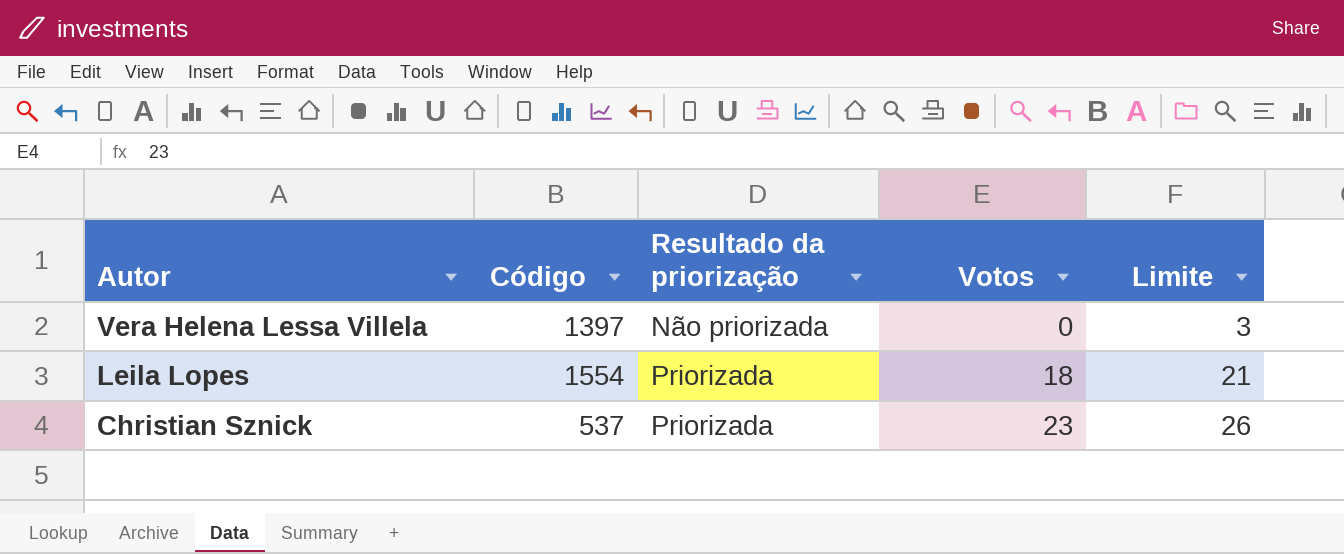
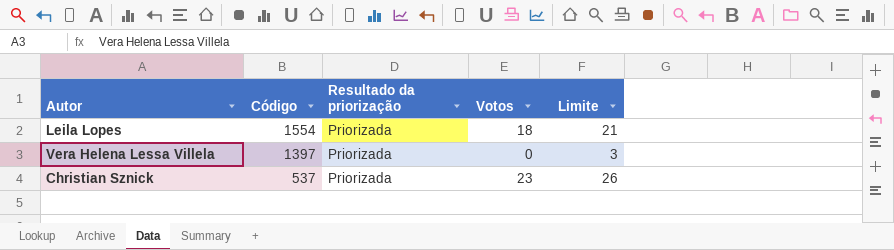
row order: Autor descending -> Código descending
Vera Helena Lessa Villela | Resultado da priorização: Não priorizada -> Priorizada

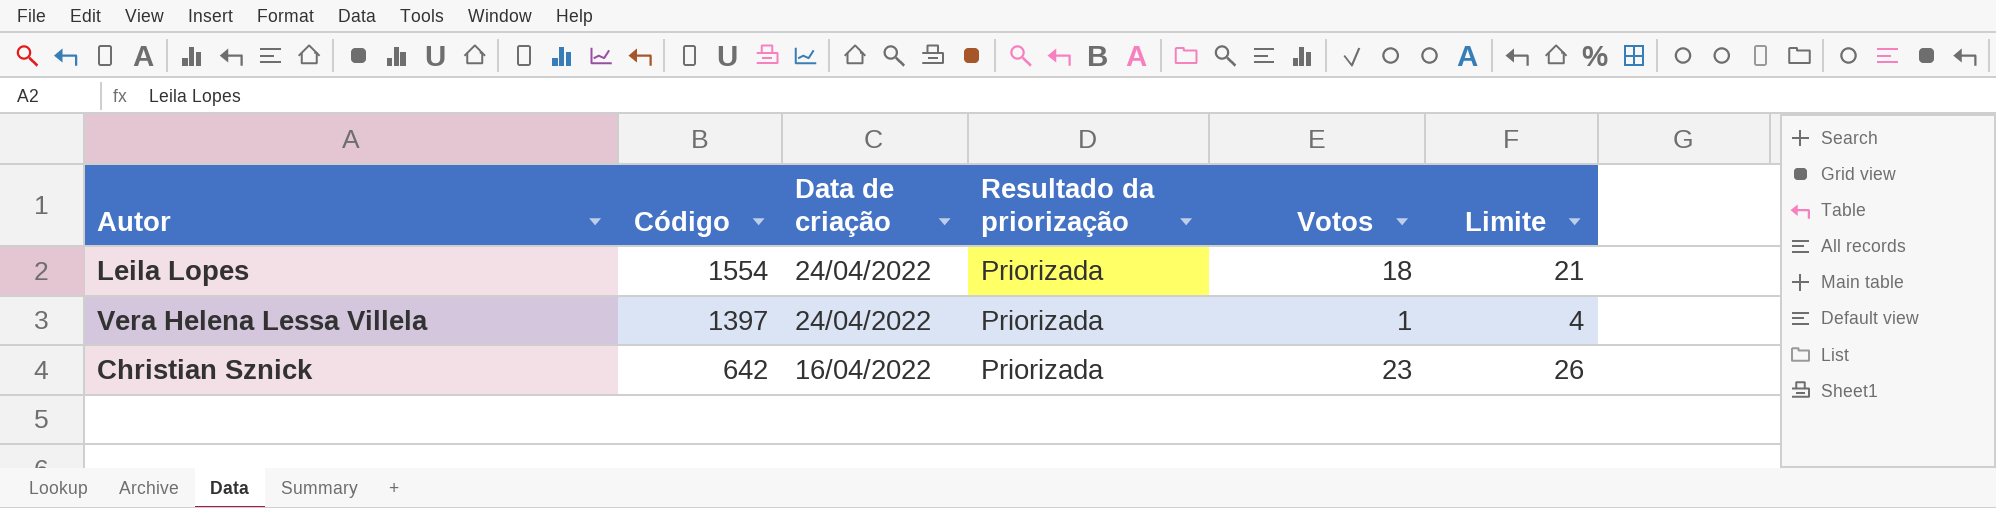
column Data de criação | position: none -> 3
Vera Helena Lessa Villela | Votos: 0 -> 1
Vera Helena Lessa Villela | Limite: 3 -> 4
Christian Sznick | Código: 537 -> 642

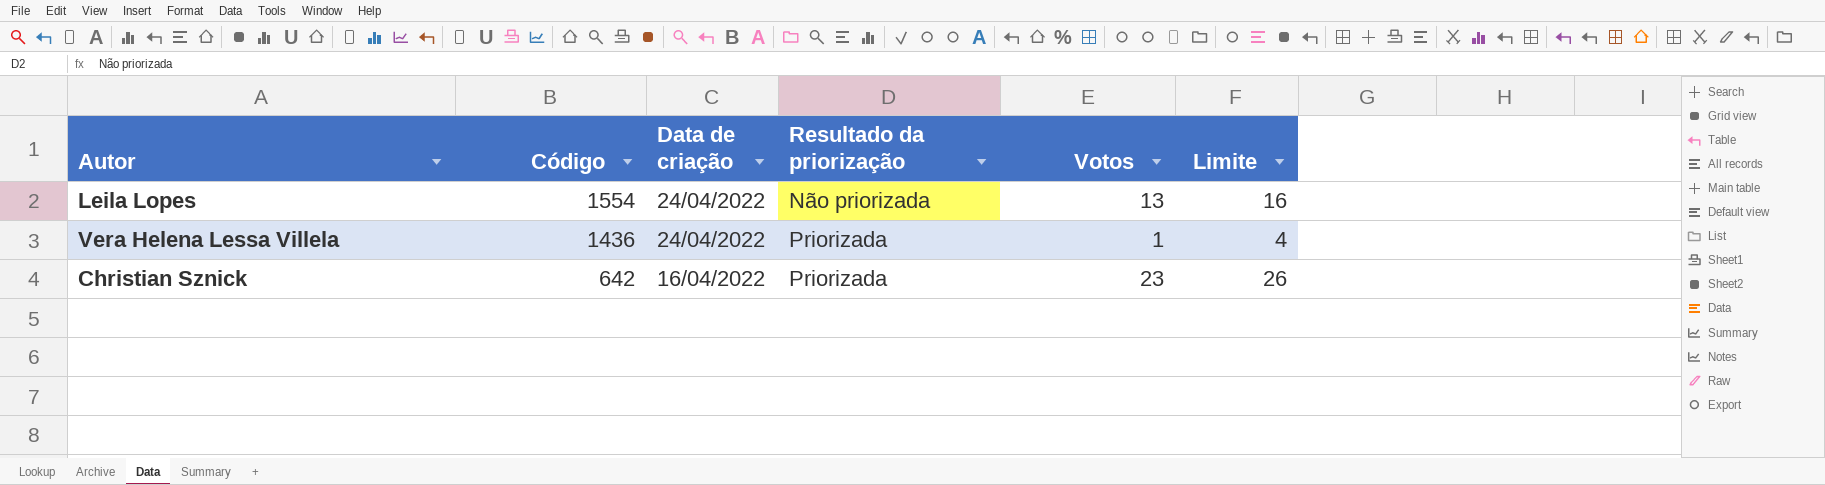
Leila Lopes | Resultado da priorização: Priorizada -> Não priorizada
Leila Lopes | Votos: 18 -> 13
Leila Lopes | Limite: 21 -> 16
Vera Helena Lessa Villela | Código: 1397 -> 1436

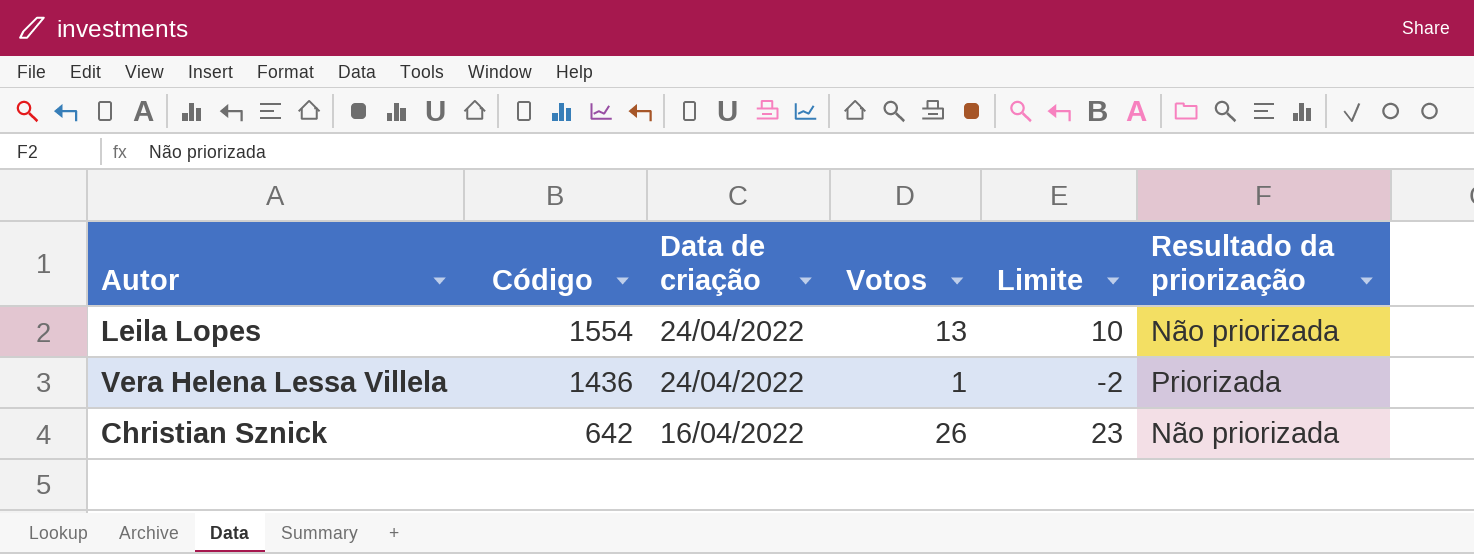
column Limite | formula: [Votos] + 3 -> [Votos] - 3
column Resultado da priorização | position: 4 -> 6
Christian Sznick | Votos: 23 -> 26
Christian Sznick | Resultado da priorização: Priorizada -> Não priorizada

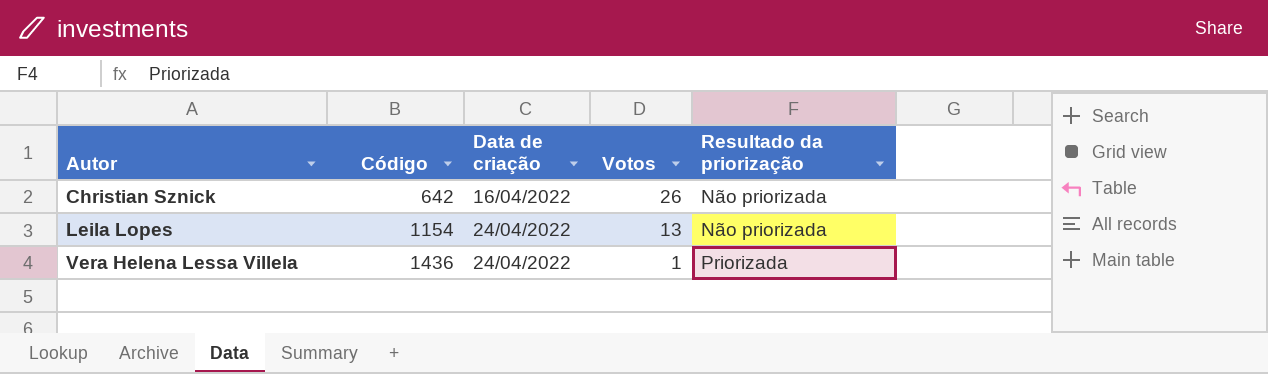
row order: Código descending -> Autor ascending
column Limite | formula: [Votos] - 3 -> none
Leila Lopes | Código: 1554 -> 1154

